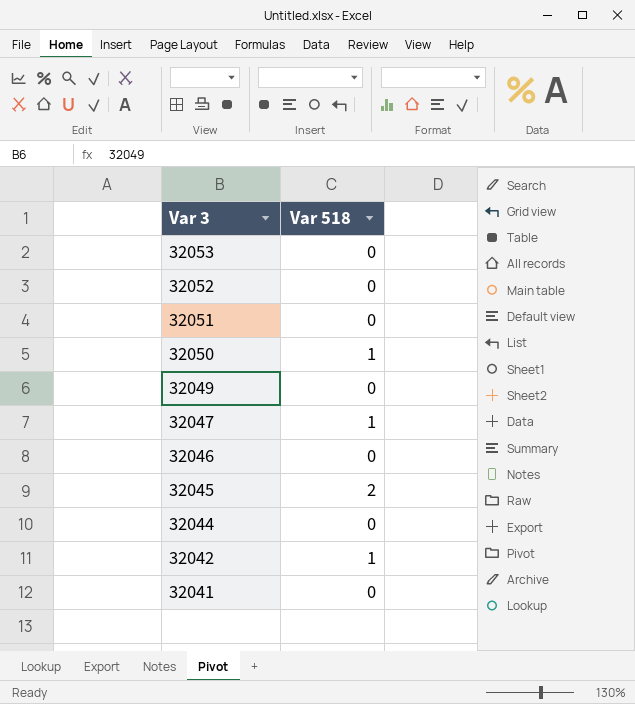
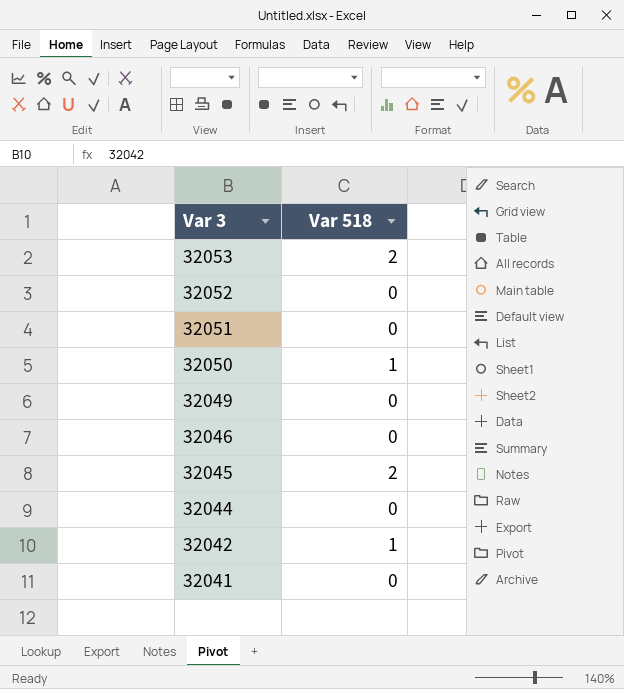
row 32047: 1 -> none
32053 | Var 518: 0 -> 2

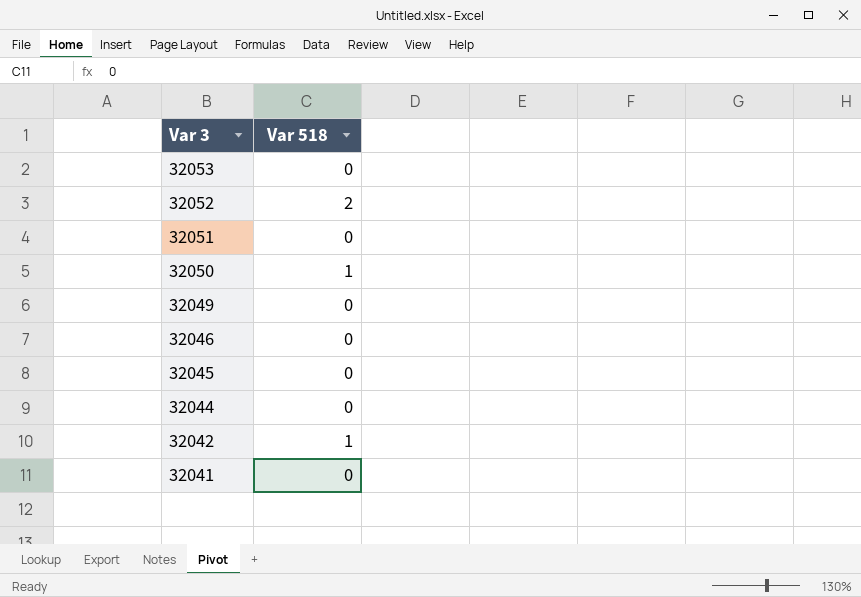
32053 | Var 518: 2 -> 0
32052 | Var 518: 0 -> 2
32045 | Var 518: 2 -> 0

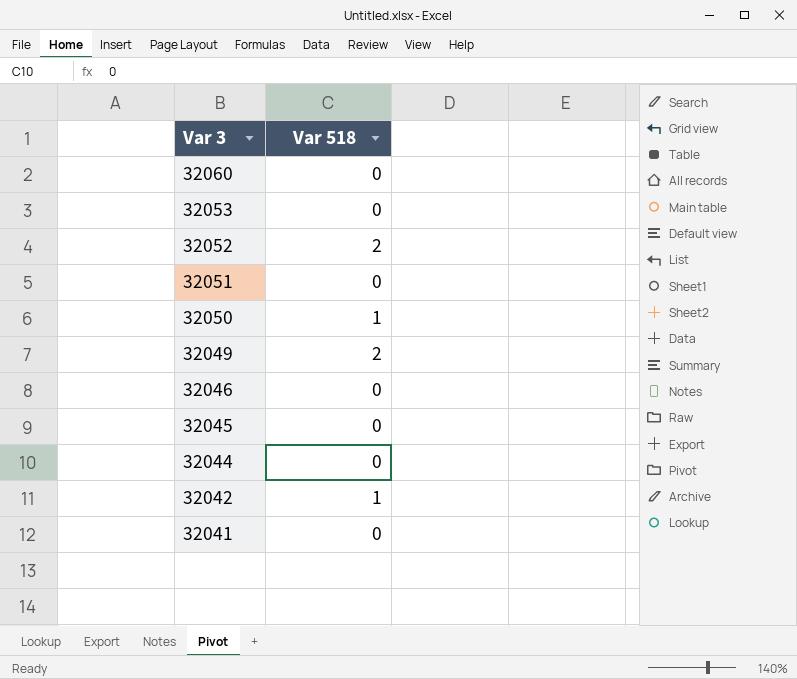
row 32060: none -> 0
32049 | Var 518: 0 -> 2

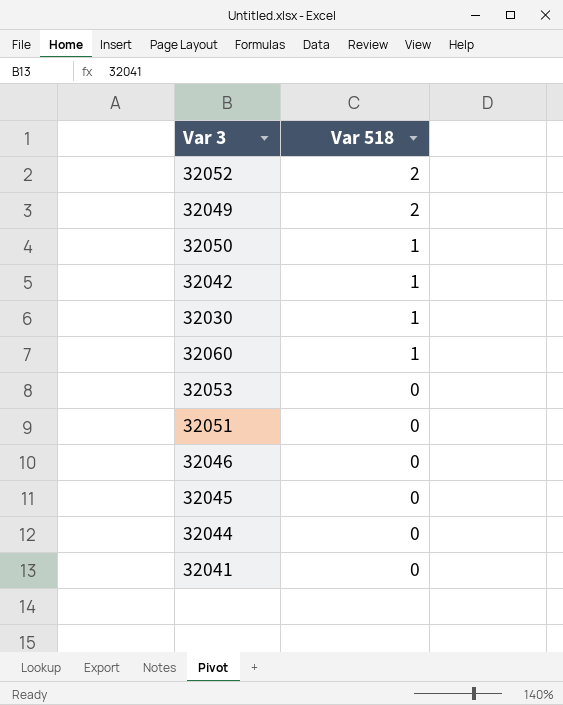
row order: Var 3 descending -> Var 518 descending
row 32030: none -> 1
32060 | Var 518: 0 -> 1

